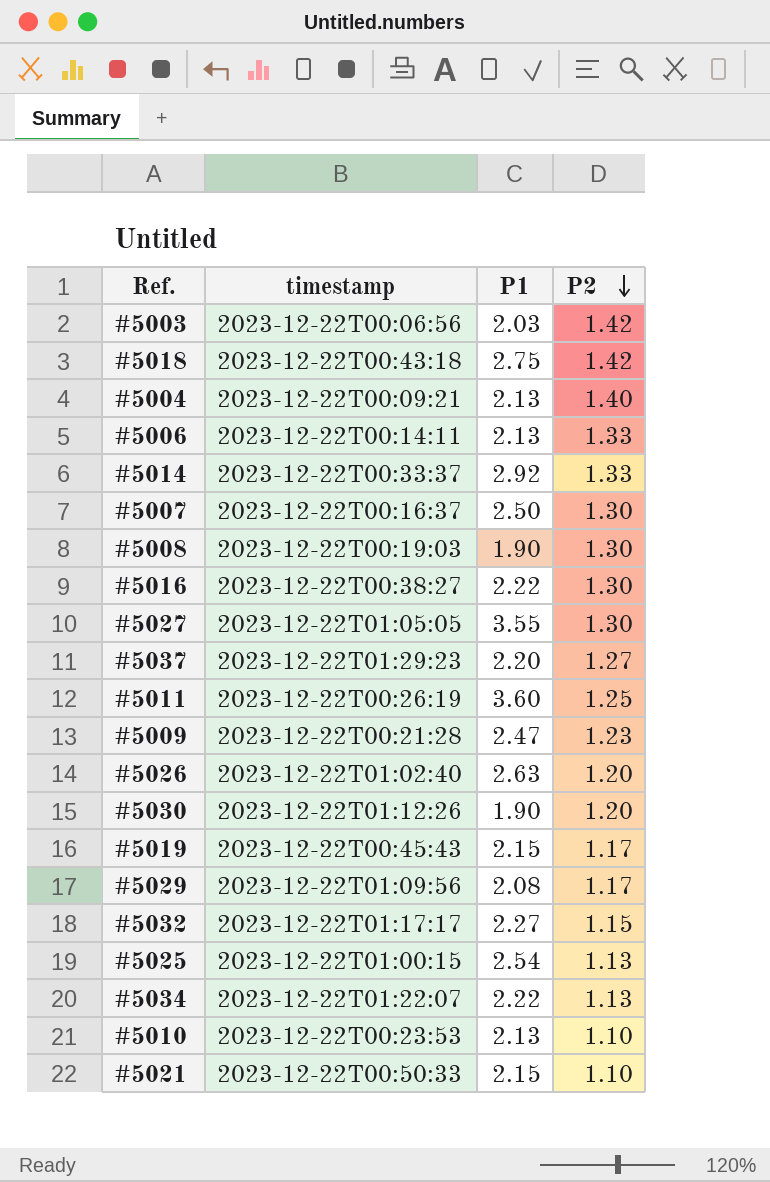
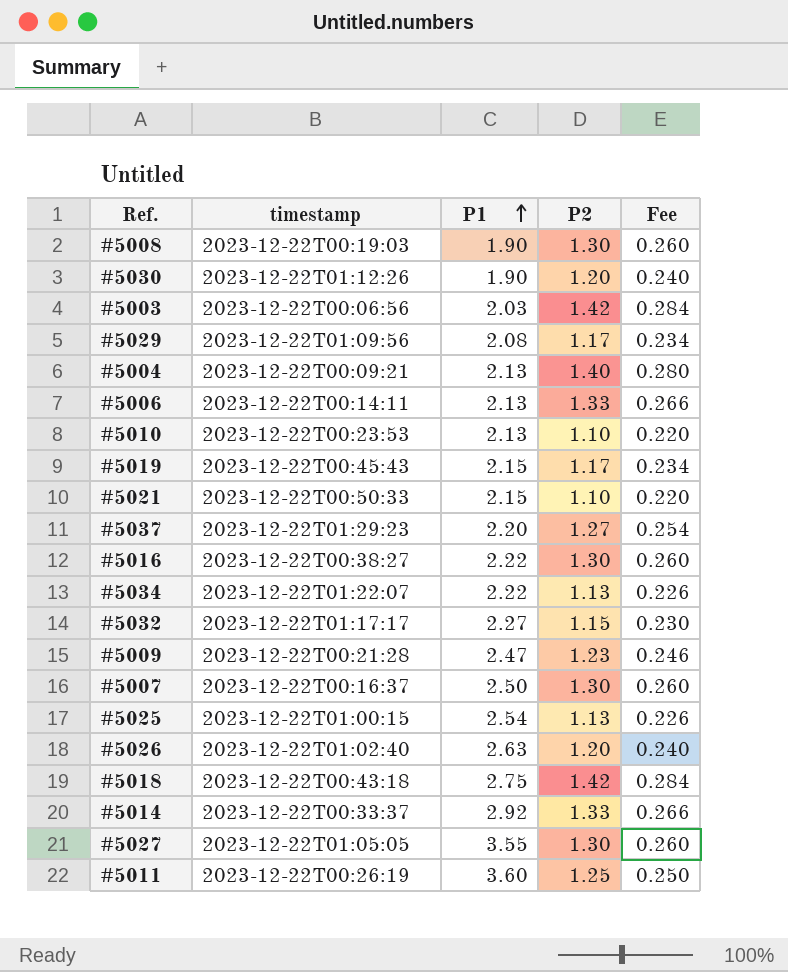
row order: P2 descending -> P1 ascending
column Fee | formula: none -> [P2] * 0.2

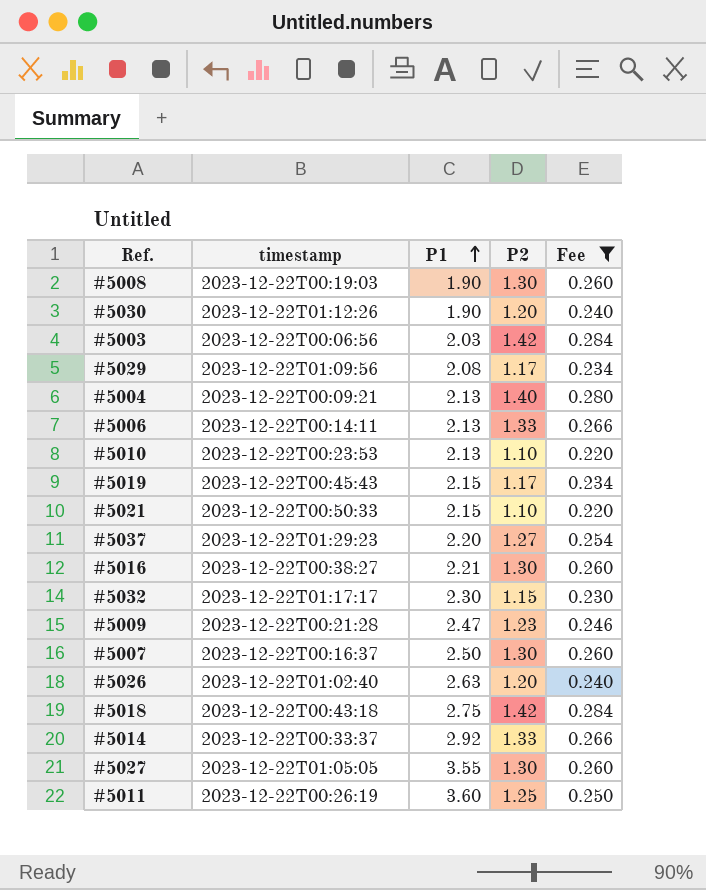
filter: none -> Fee != 0.226
#5016 | P1: 2.22 -> 2.21
#5032 | P1: 2.27 -> 2.30

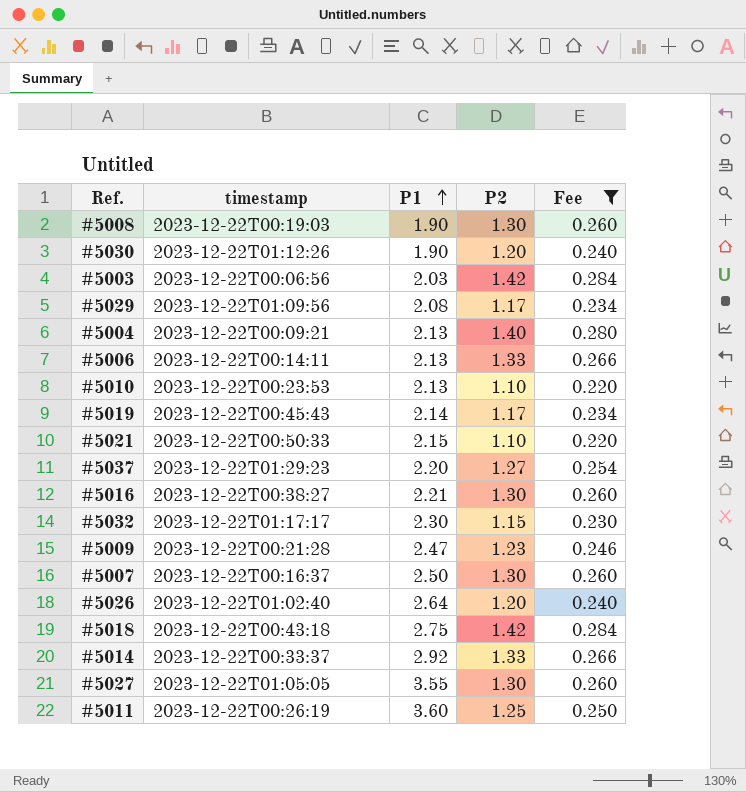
#5019 | P1: 2.15 -> 2.14
#5026 | P1: 2.63 -> 2.64

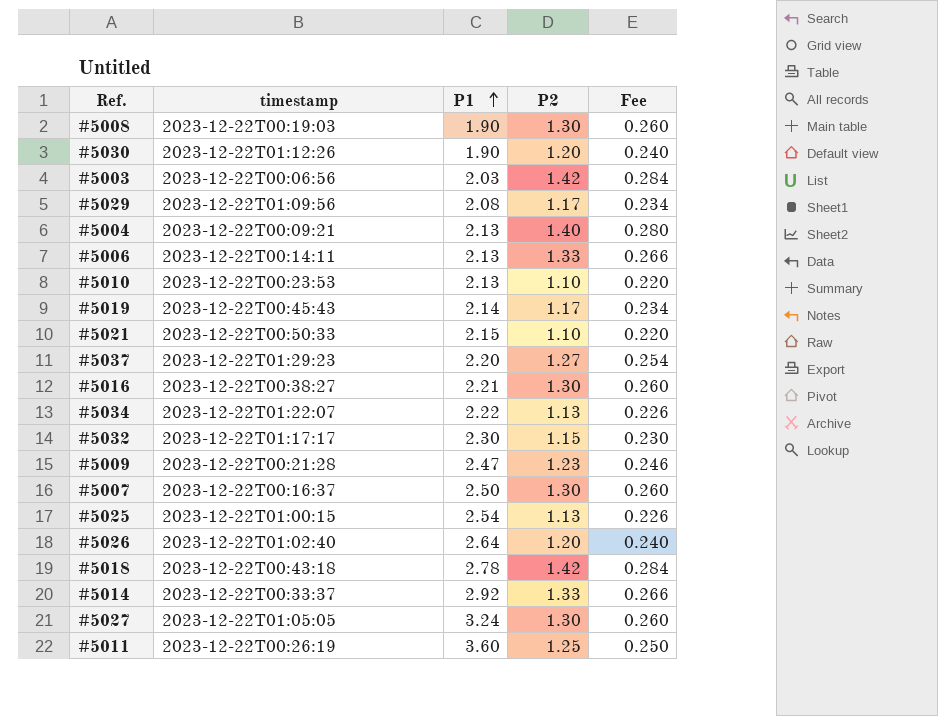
filter: Fee != 0.226 -> none
#5018 | P1: 2.75 -> 2.78
#5027 | P1: 3.55 -> 3.24

